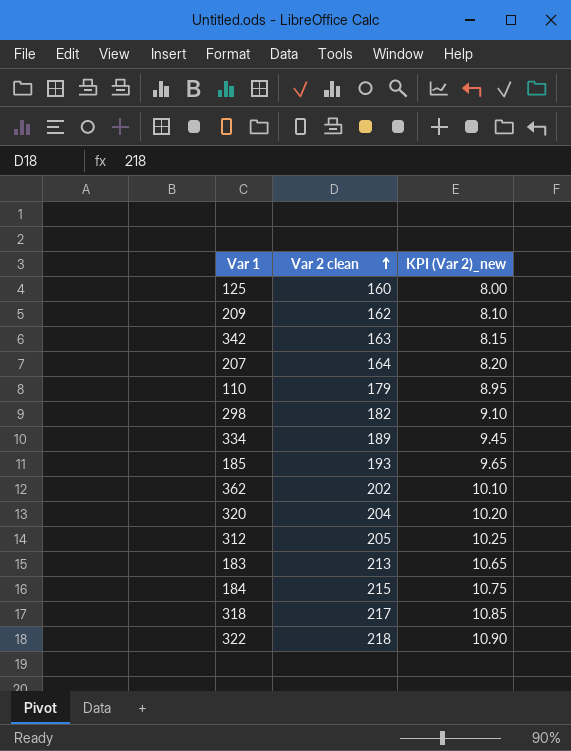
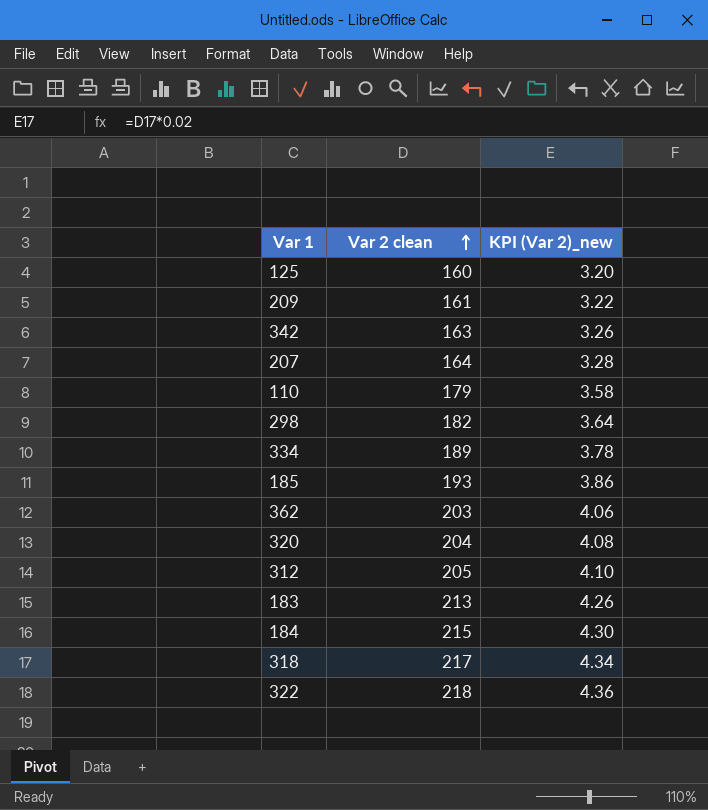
column KPI (Var 2)_new | formula: [Var 2 clean] * 0.05 -> [Var 2 clean] * 0.02
209 | Var 2 clean: 162 -> 161
362 | Var 2 clean: 202 -> 203

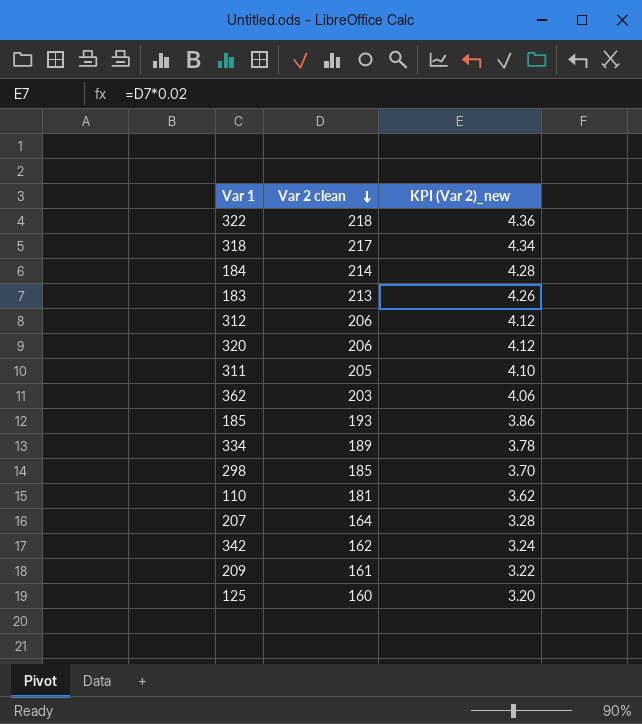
row order: Var 2 clean ascending -> Var 2 clean descending
184 | Var 2 clean: 215 -> 214
184 | KPI (Var 2)_new: 4.30 -> 4.28
312 | Var 2 clean: 205 -> 206
312 | KPI (Var 2)_new: 4.10 -> 4.12
320 | Var 2 clean: 204 -> 206
320 | KPI (Var 2)_new: 4.08 -> 4.12
row 311: none -> 205 | 4.10
298 | Var 2 clean: 182 -> 185
298 | KPI (Var 2)_new: 3.64 -> 3.70
110 | Var 2 clean: 179 -> 181
110 | KPI (Var 2)_new: 3.58 -> 3.62
342 | Var 2 clean: 163 -> 162
342 | KPI (Var 2)_new: 3.26 -> 3.24

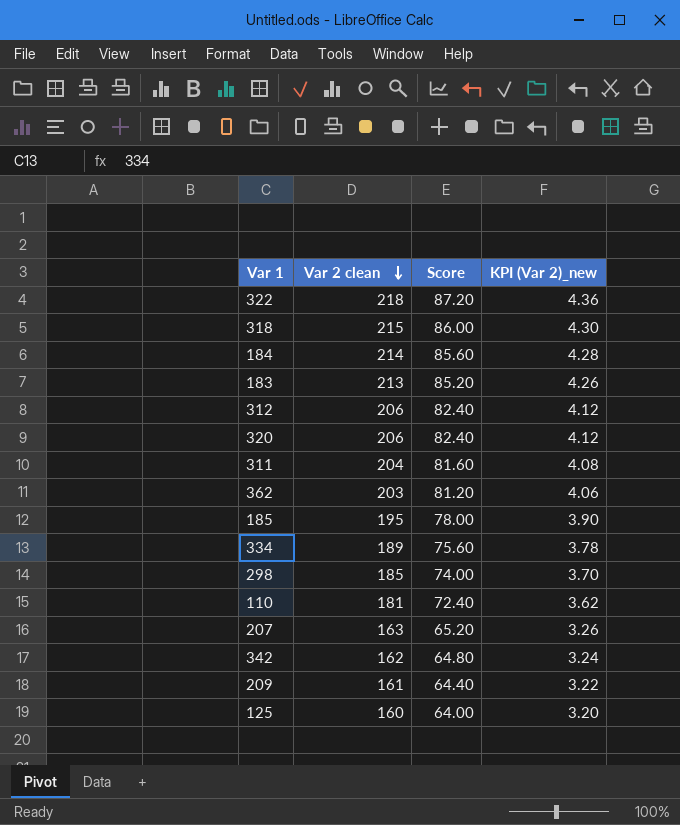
column Score | formula: none -> [Var 2 clean] * 0.4
318 | Var 2 clean: 217 -> 215
318 | KPI (Var 2)_new: 4.34 -> 4.30
311 | Var 2 clean: 205 -> 204
311 | KPI (Var 2)_new: 4.10 -> 4.08
185 | Var 2 clean: 193 -> 195
185 | KPI (Var 2)_new: 3.86 -> 3.90
207 | Var 2 clean: 164 -> 163
207 | KPI (Var 2)_new: 3.28 -> 3.26

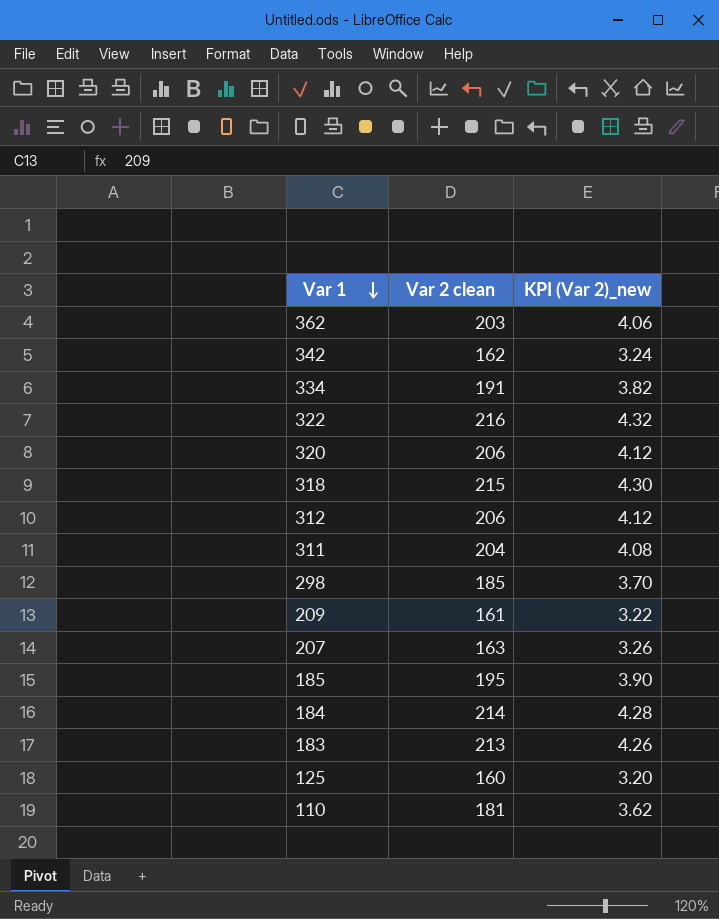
row order: Var 2 clean descending -> Var 1 descending
column Score | formula: [Var 2 clean] * 0.4 -> none
334 | Var 2 clean: 189 -> 191
334 | KPI (Var 2)_new: 3.78 -> 3.82
322 | Var 2 clean: 218 -> 216
322 | KPI (Var 2)_new: 4.36 -> 4.32

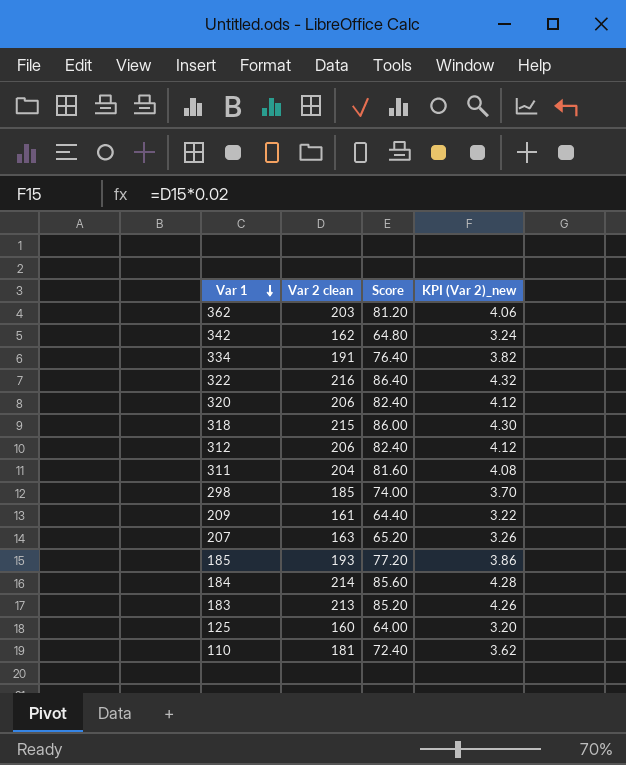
column Score | formula: none -> [Var 2 clean] * 0.4
185 | Var 2 clean: 195 -> 193
185 | KPI (Var 2)_new: 3.90 -> 3.86

